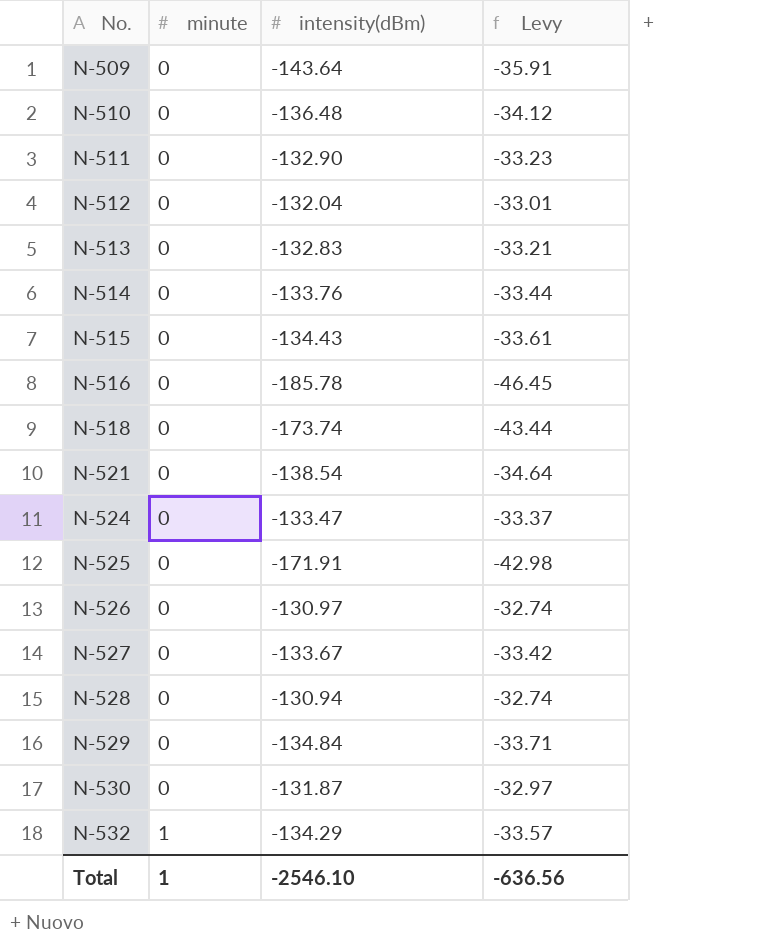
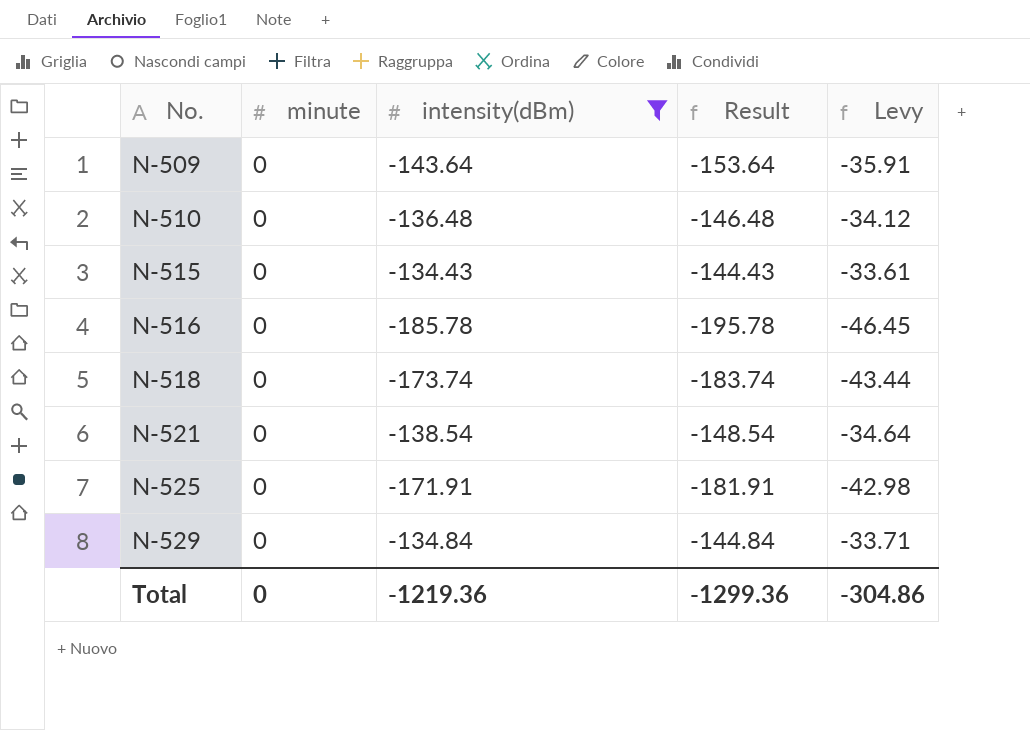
filter: none -> intensity(dBm) <= -134.43
column Result | formula: none -> [intensity(dBm)] - 10
Total | minute: 1 -> 0
Total | intensity(dBm): -2546.10 -> -1219.36
Total | Levy: -636.56 -> -304.86

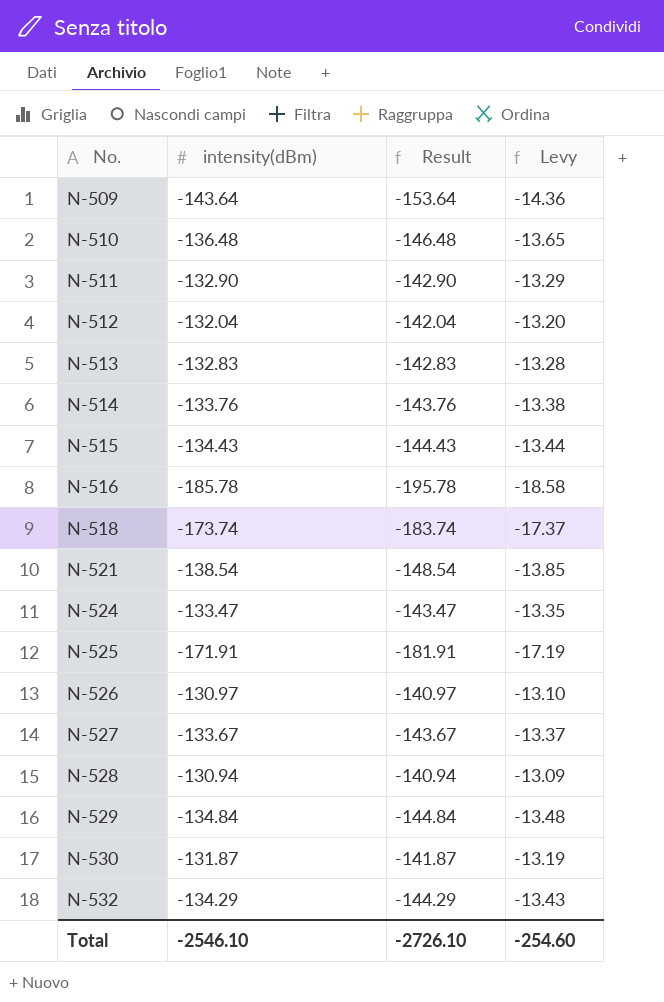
filter: intensity(dBm) <= -134.43 -> none
column minute | position: 2 -> none
column Levy | formula: [intensity(dBm)] * 0.25 -> [intensity(dBm)] * 0.1
Total | intensity(dBm): -1219.36 -> -2546.10
Total | Result: -1299.36 -> -2726.10
Total | Levy: -304.86 -> -254.60

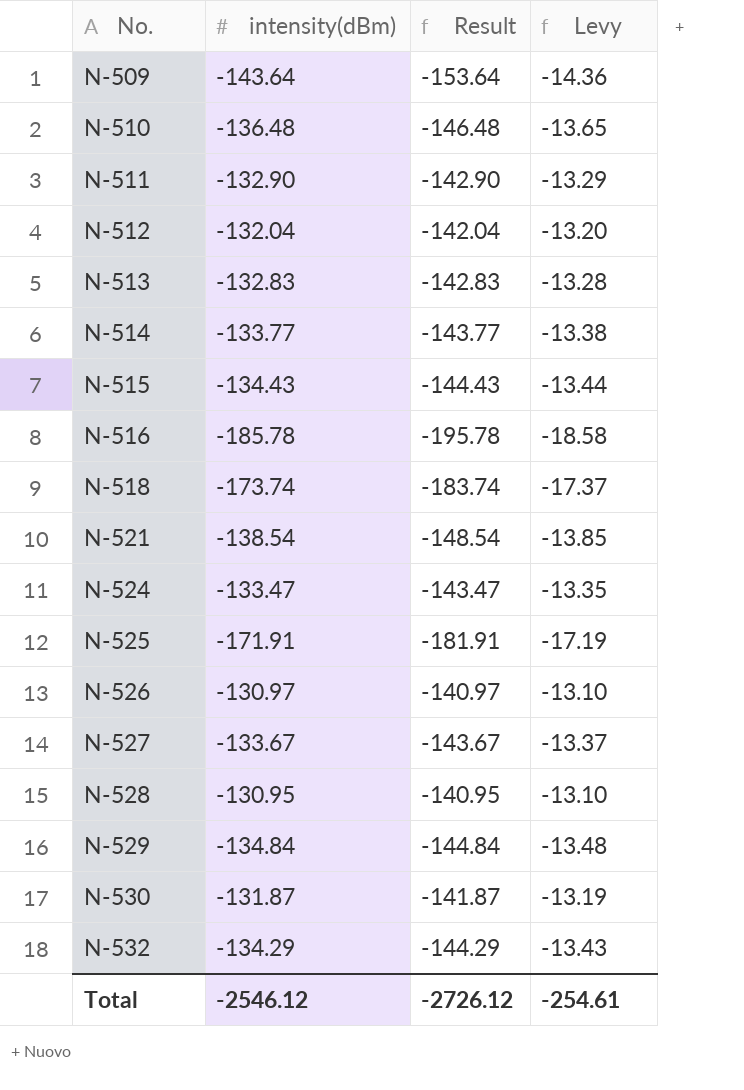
N-514 | intensity(dBm): -133.76 -> -133.77
N-514 | Result: -143.76 -> -143.77
N-528 | intensity(dBm): -130.94 -> -130.95
N-528 | Result: -140.94 -> -140.95
N-528 | Levy: -13.09 -> -13.10
Total | intensity(dBm): -2546.10 -> -2546.12
Total | Result: -2726.10 -> -2726.12
Total | Levy: -254.60 -> -254.61

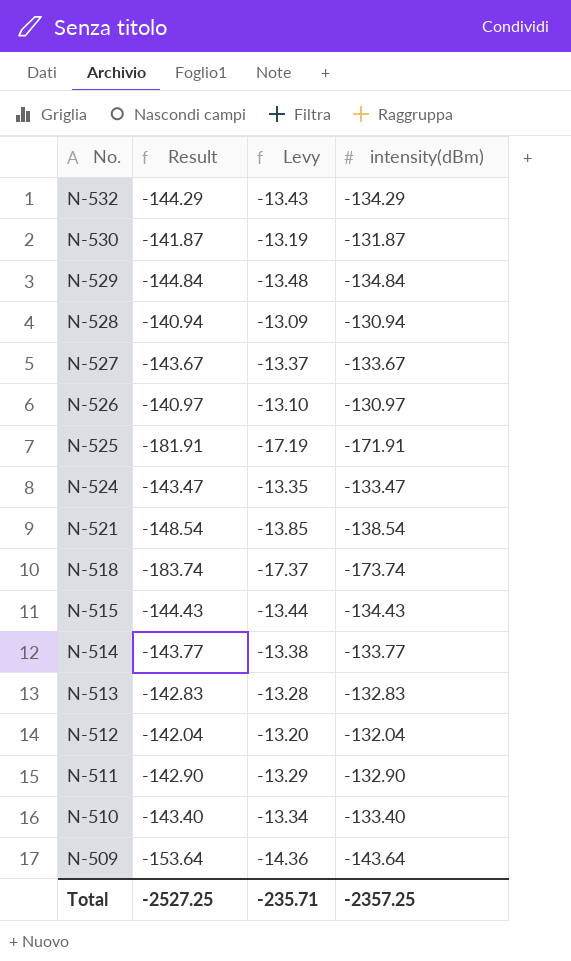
row order: No. ascending -> No. descending
column intensity(dBm) | position: 2 -> 4
row N-516: -185.78 | -195.78 | -18.58 -> none
N-528 | Result: -140.95 -> -140.94
N-528 | Levy: -13.10 -> -13.09
N-528 | intensity(dBm): -130.95 -> -130.94
N-510 | Result: -146.48 -> -143.40
N-510 | Levy: -13.65 -> -13.34
N-510 | intensity(dBm): -136.48 -> -133.40
Total | Result: -2726.12 -> -2527.25
Total | Levy: -254.61 -> -235.71
Total | intensity(dBm): -2546.12 -> -2357.25

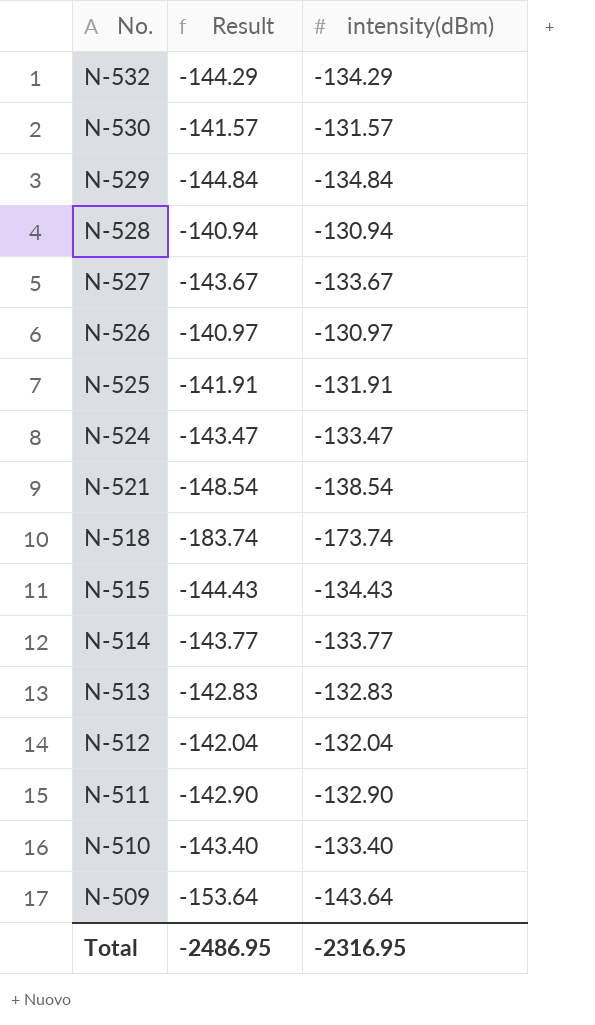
column Levy | formula: [intensity(dBm)] * 0.1 -> none
N-530 | Result: -141.87 -> -141.57
N-530 | intensity(dBm): -131.87 -> -131.57
N-525 | Result: -181.91 -> -141.91
N-525 | intensity(dBm): -171.91 -> -131.91
Total | Result: -2527.25 -> -2486.95
Total | intensity(dBm): -2357.25 -> -2316.95

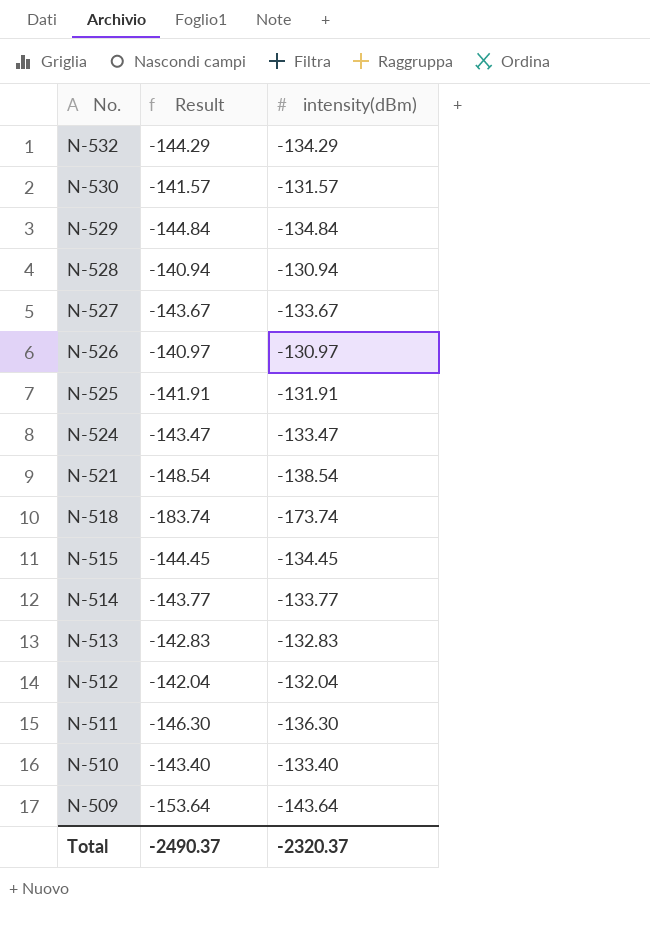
N-515 | Result: -144.43 -> -144.45
N-515 | intensity(dBm): -134.43 -> -134.45
N-511 | Result: -142.90 -> -146.30
N-511 | intensity(dBm): -132.90 -> -136.30
Total | Result: -2486.95 -> -2490.37
Total | intensity(dBm): -2316.95 -> -2320.37

